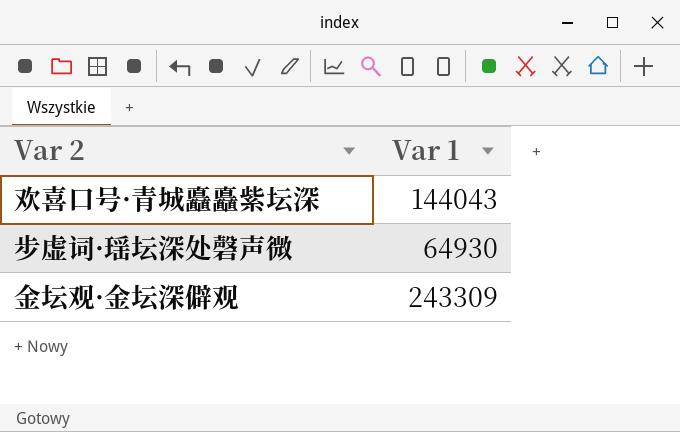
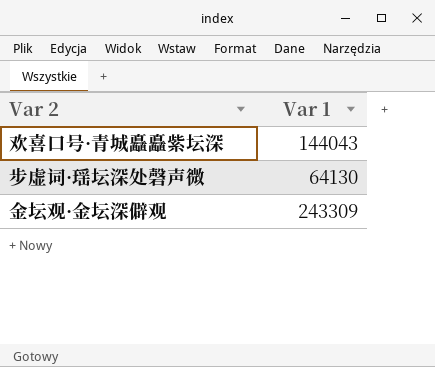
步虚词·瑶坛深处磬声微 | Var 1: 64930 -> 64130

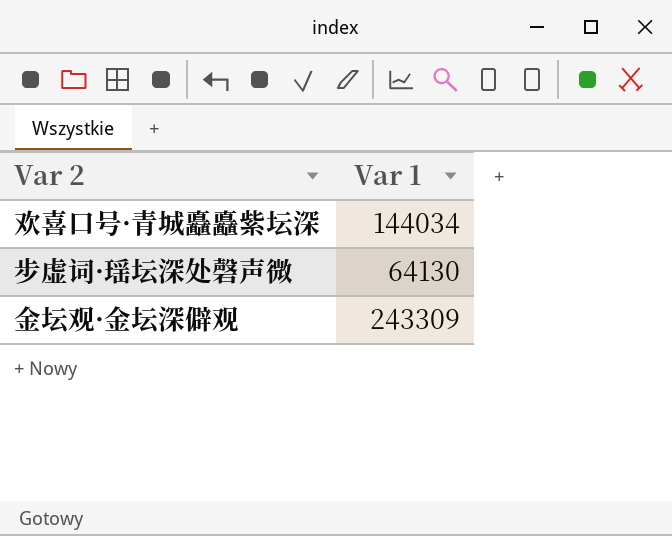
欢喜口号·青城矗矗紫坛深 | Var 1: 144043 -> 144034

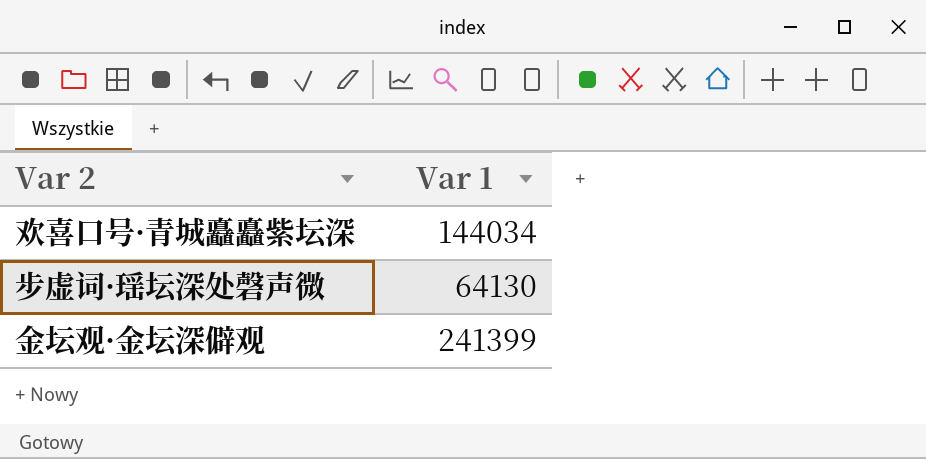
金坛观·金坛深僻观 | Var 1: 243309 -> 241399

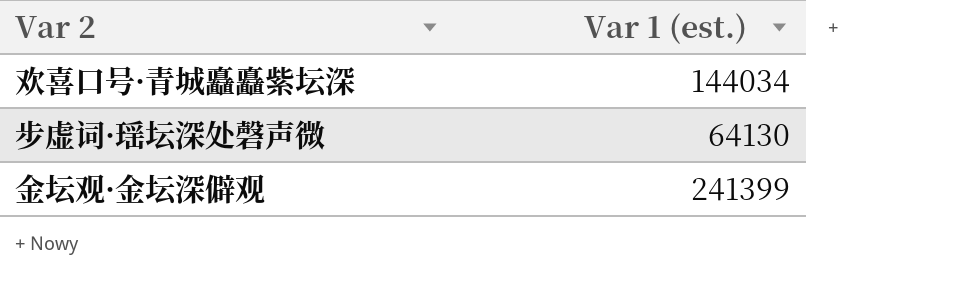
column name: Var 1 -> Var 1 (est.)

